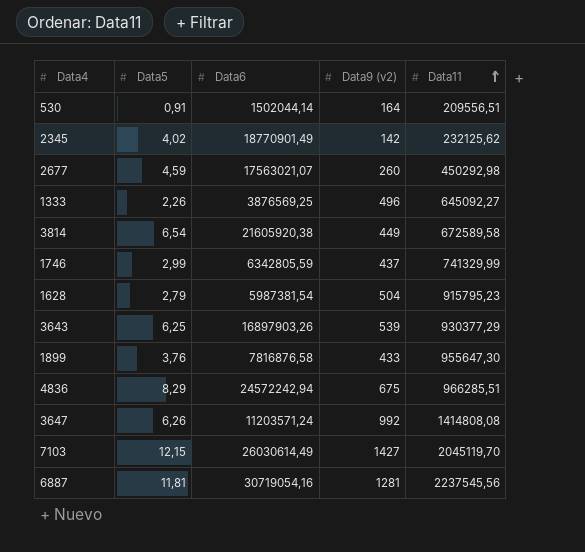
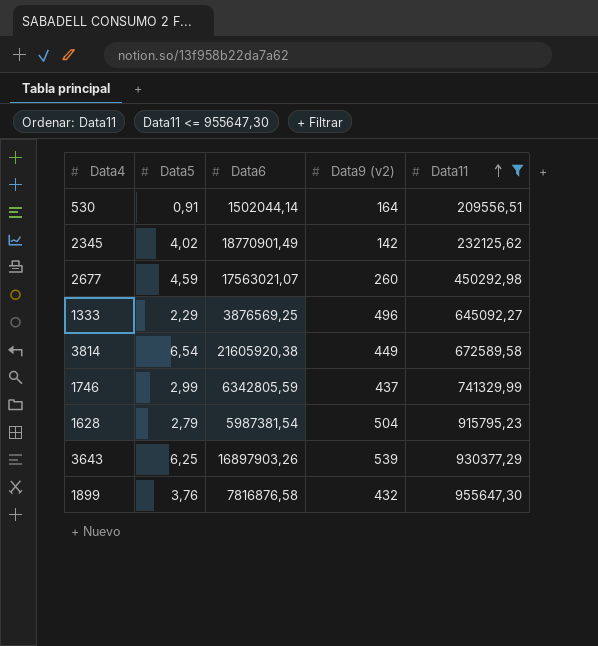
filter: none -> Data11 <= 955647,30
1333 | Data5: 2,26 -> 2,29
1899 | Data9 (v2): 433 -> 432

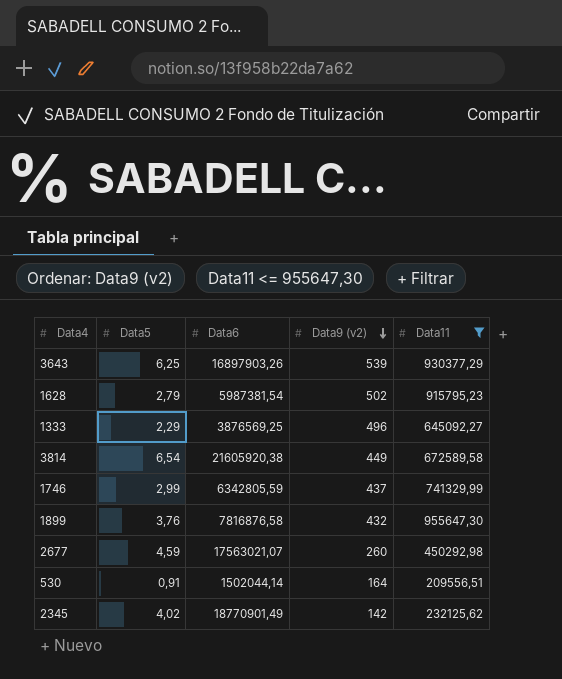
row order: Data11 ascending -> Data9 (v2) descending
1628 | Data9 (v2): 504 -> 502

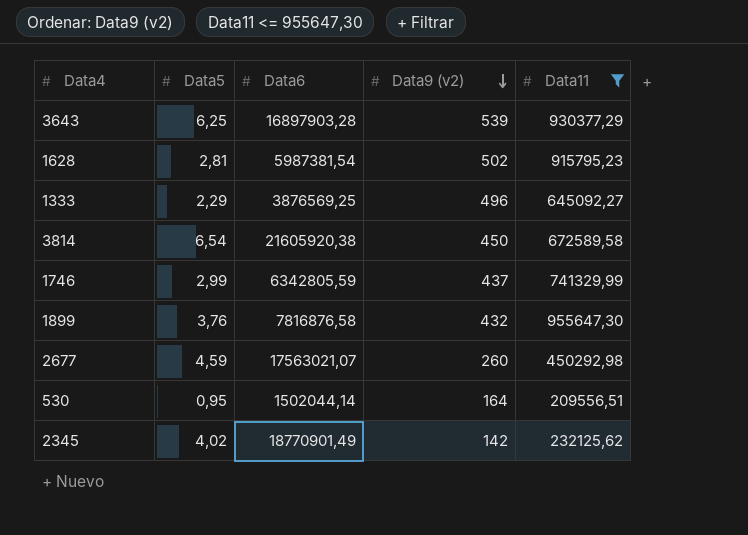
3643 | Data6: 16897903,26 -> 16897903,28
1628 | Data5: 2,79 -> 2,81
3814 | Data9 (v2): 449 -> 450
530 | Data5: 0,91 -> 0,95

